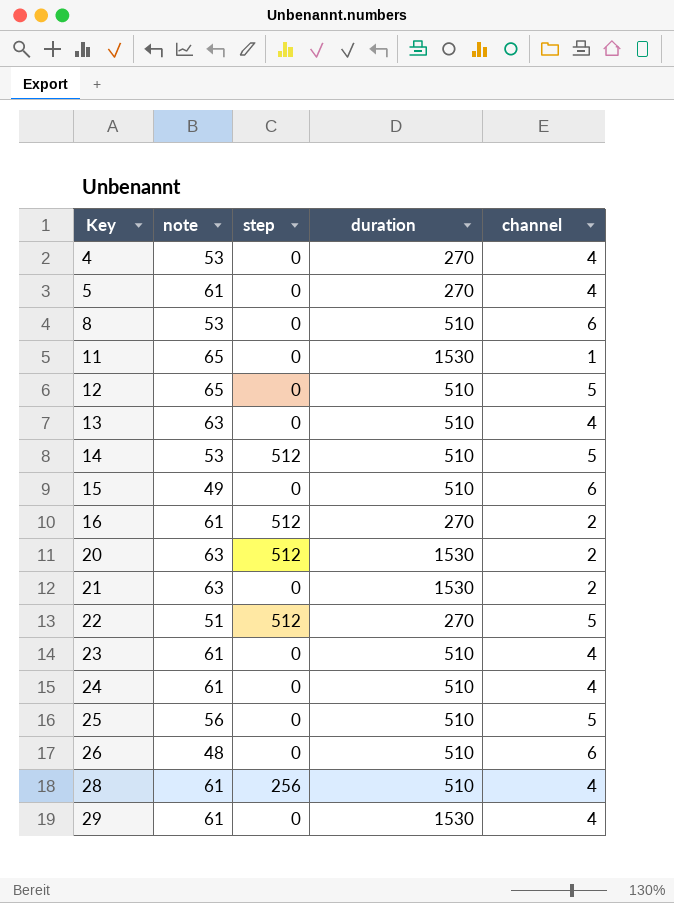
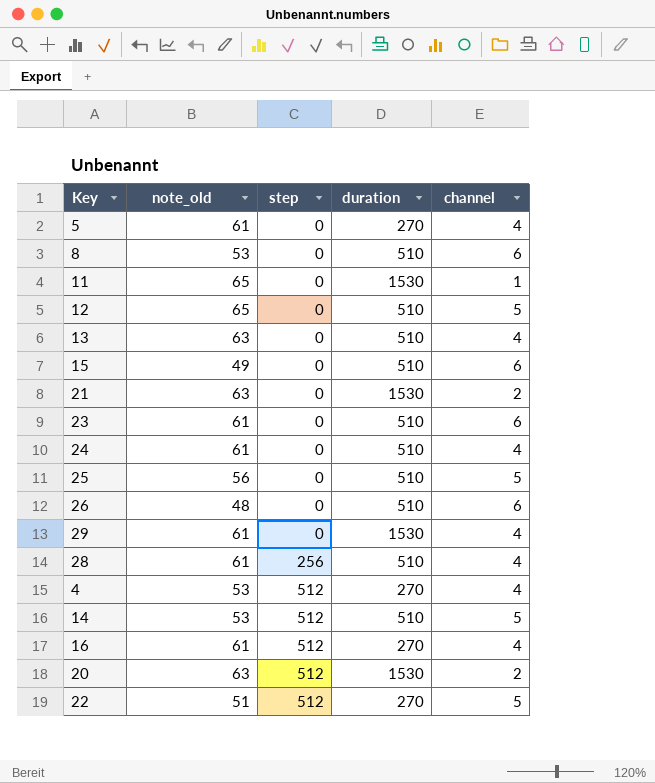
row order: Key ascending -> step ascending
column name: note -> note_old
23 | channel: 4 -> 6
4 | step: 0 -> 512
16 | channel: 2 -> 4

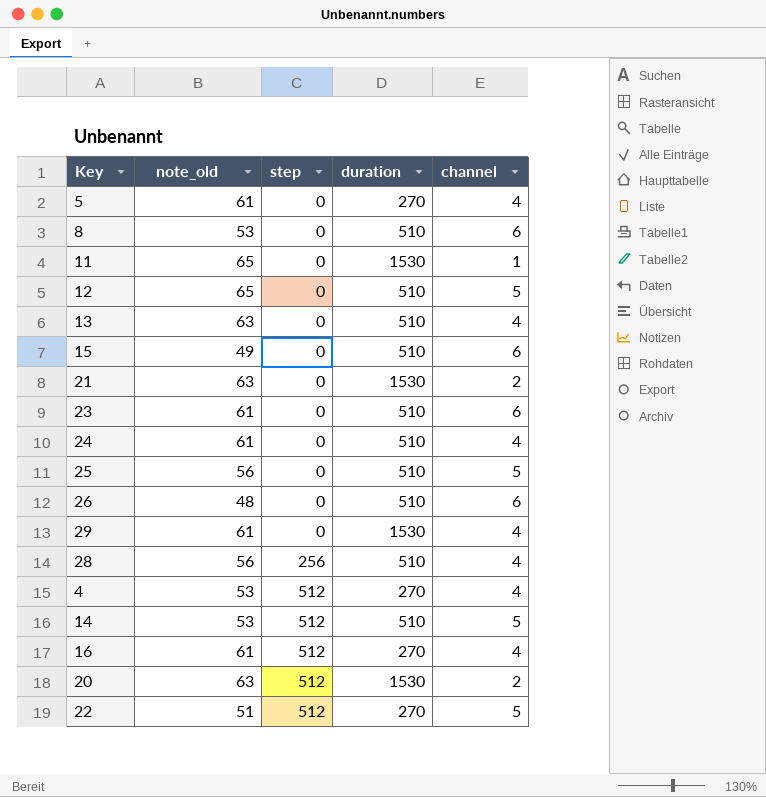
28 | note_old: 61 -> 56

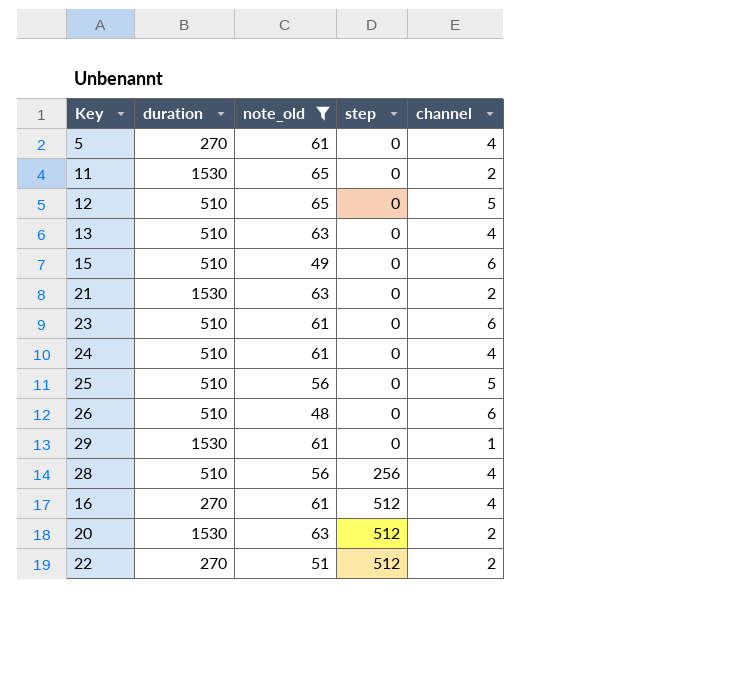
filter: none -> note_old != 53
column duration | position: 4 -> 2
11 | channel: 1 -> 2
29 | channel: 4 -> 1
22 | channel: 5 -> 2

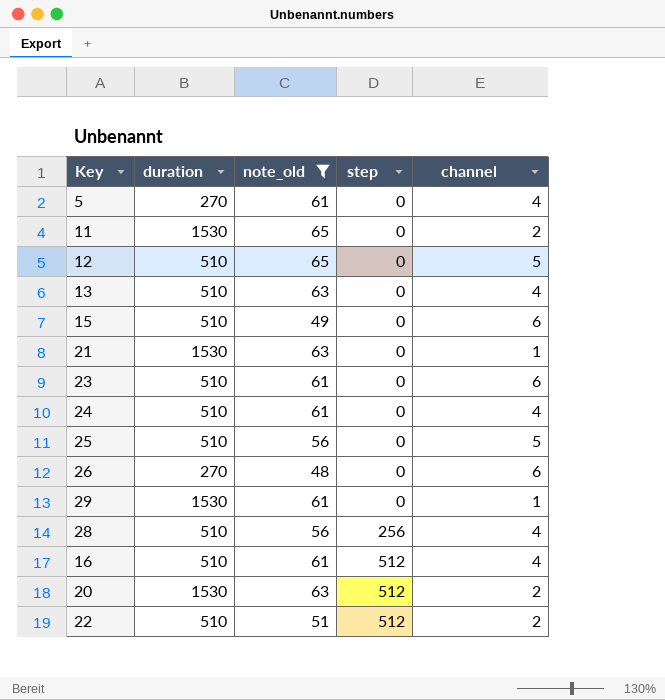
21 | channel: 2 -> 1
26 | duration: 510 -> 270
16 | duration: 270 -> 510
22 | duration: 270 -> 510

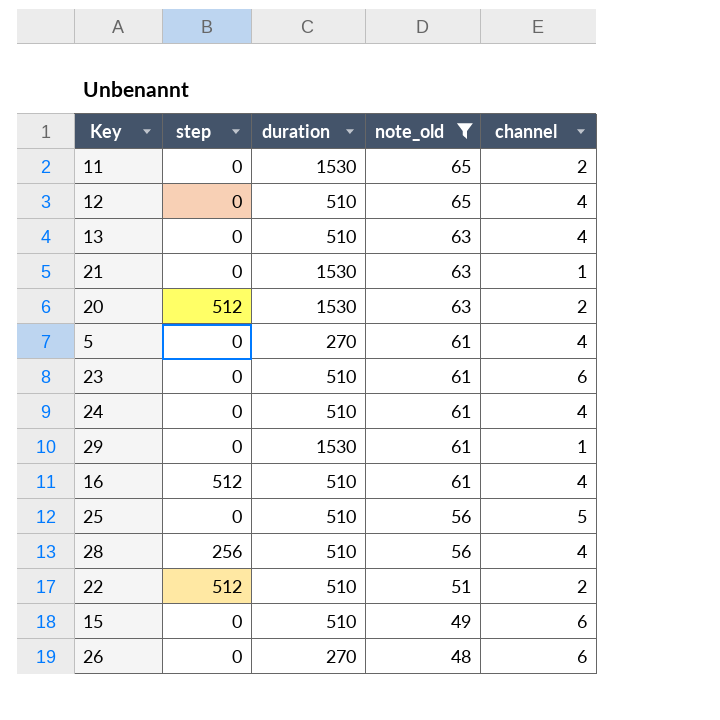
row order: step ascending -> note_old descending
column step | position: 4 -> 2
12 | channel: 5 -> 4

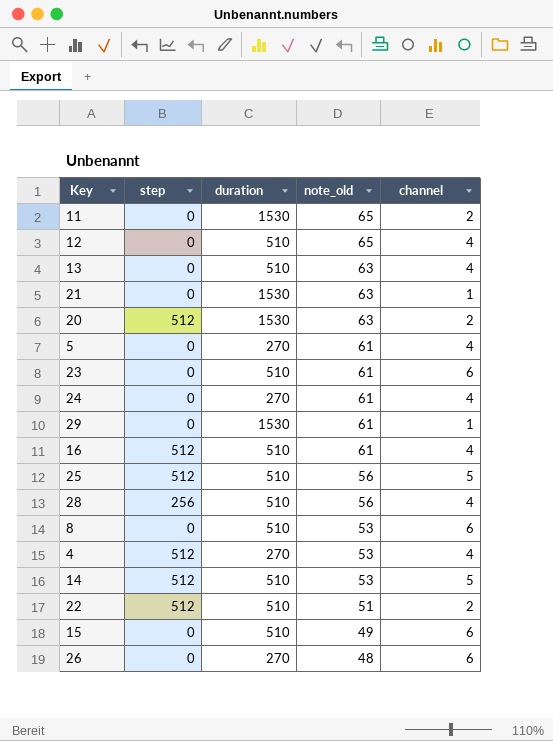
filter: note_old != 53 -> none
24 | duration: 510 -> 270
25 | step: 0 -> 512

